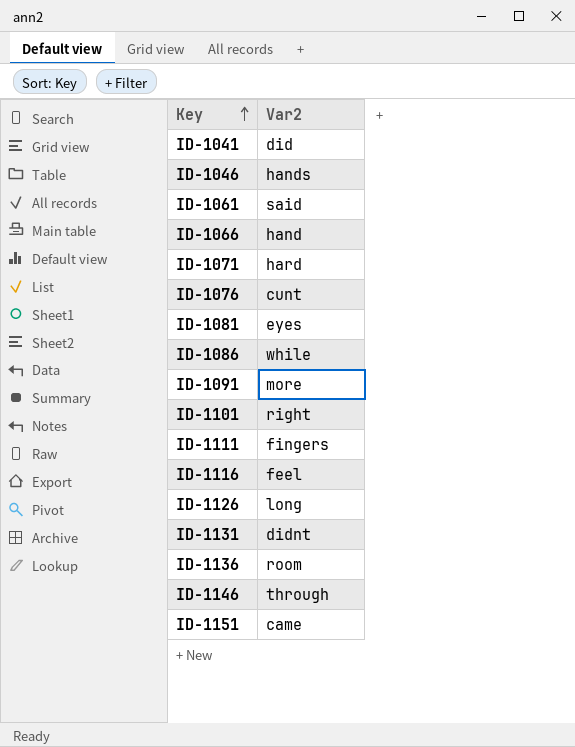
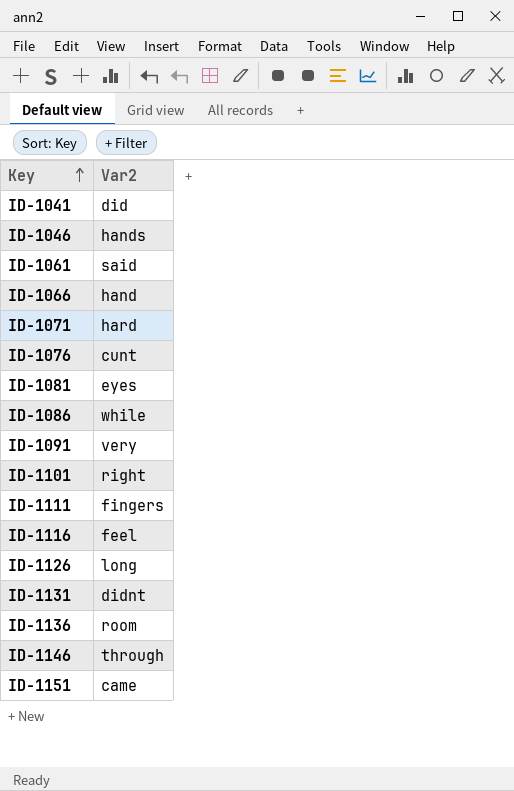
ID-1091 | Var2: more -> very

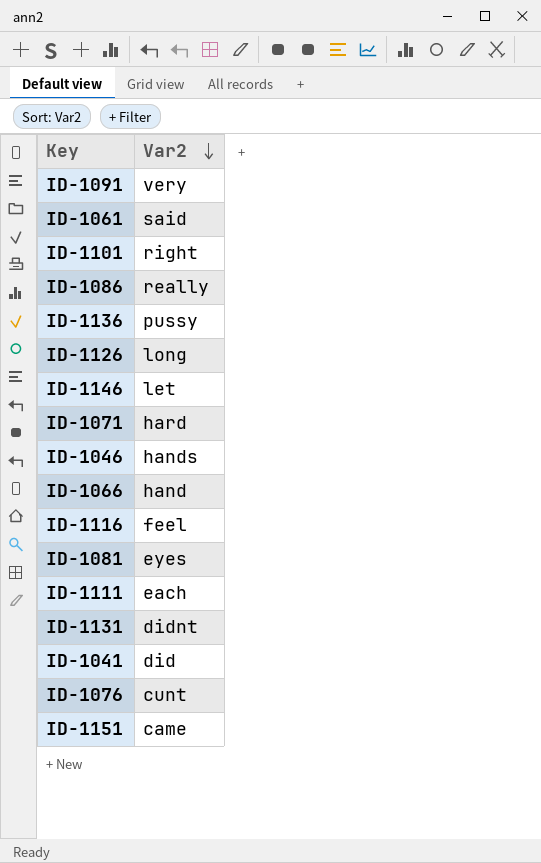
row order: Key ascending -> Var2 descending
ID-1086 | Var2: while -> really
ID-1136 | Var2: room -> pussy
ID-1146 | Var2: through -> let
ID-1111 | Var2: fingers -> each

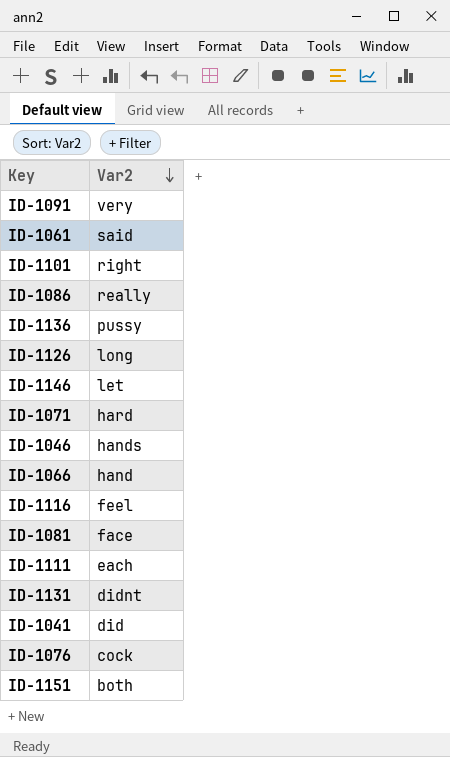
ID-1081 | Var2: eyes -> face
ID-1076 | Var2: cunt -> cock
ID-1151 | Var2: came -> both

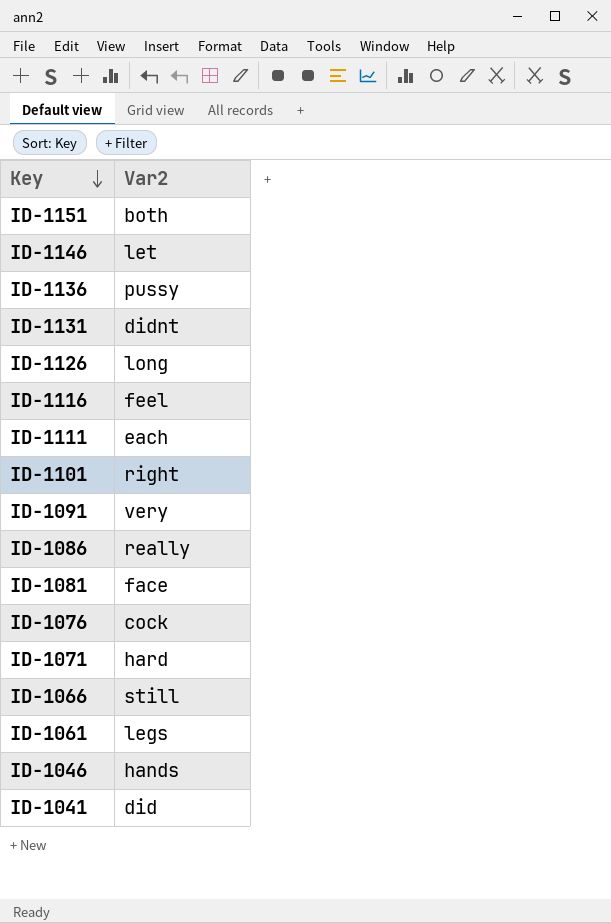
row order: Var2 descending -> Key descending
ID-1066 | Var2: hand -> still
ID-1061 | Var2: said -> legs

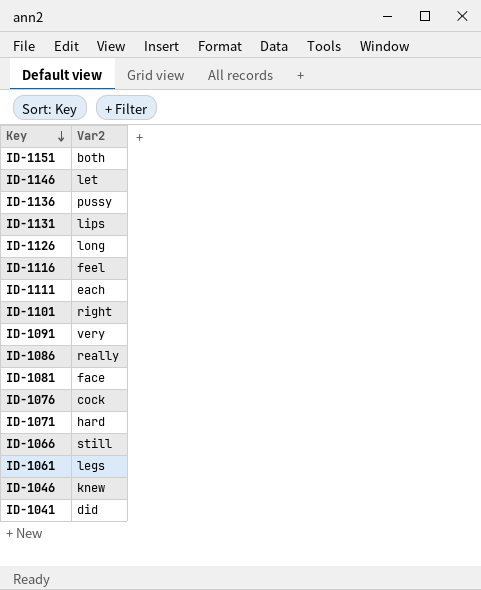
ID-1131 | Var2: didnt -> lips
ID-1046 | Var2: hands -> knew

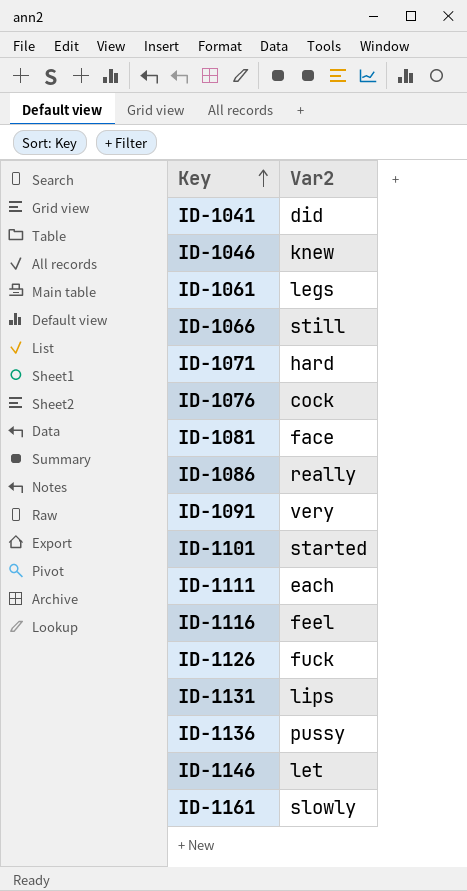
row order: Key descending -> Key ascending
row ID-1151: both -> none
ID-1101 | Var2: right -> started
ID-1126 | Var2: long -> fuck
row ID-1161: none -> slowly

